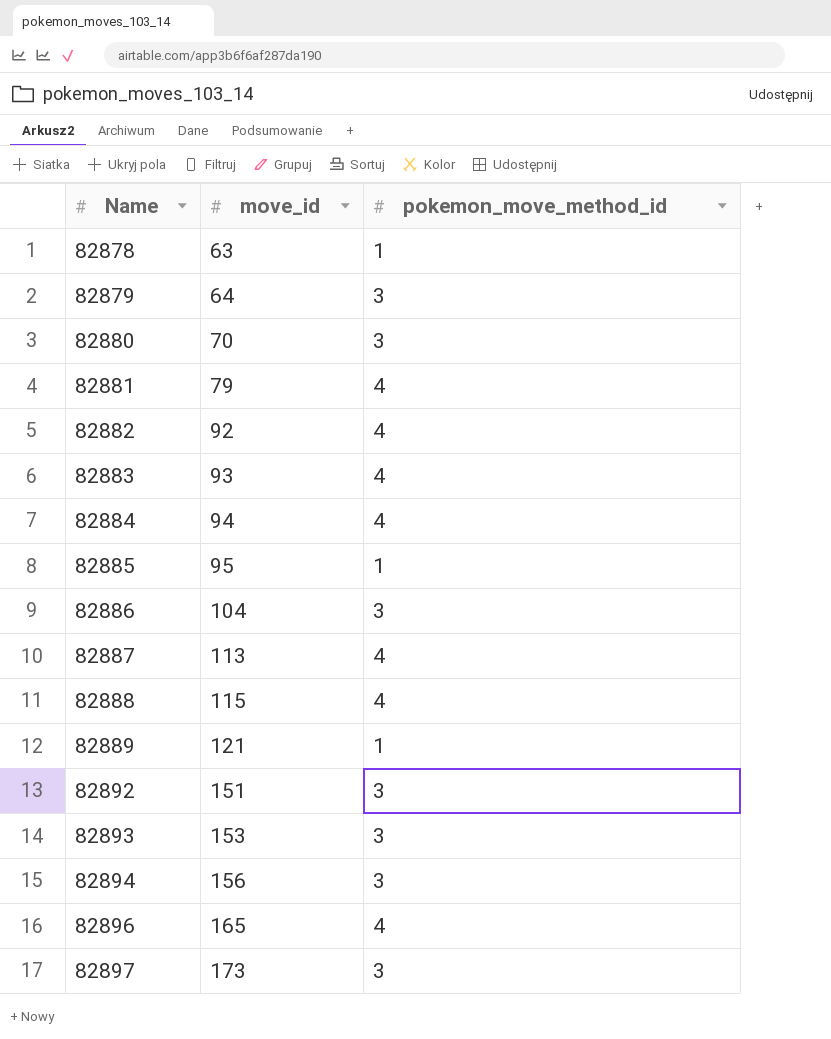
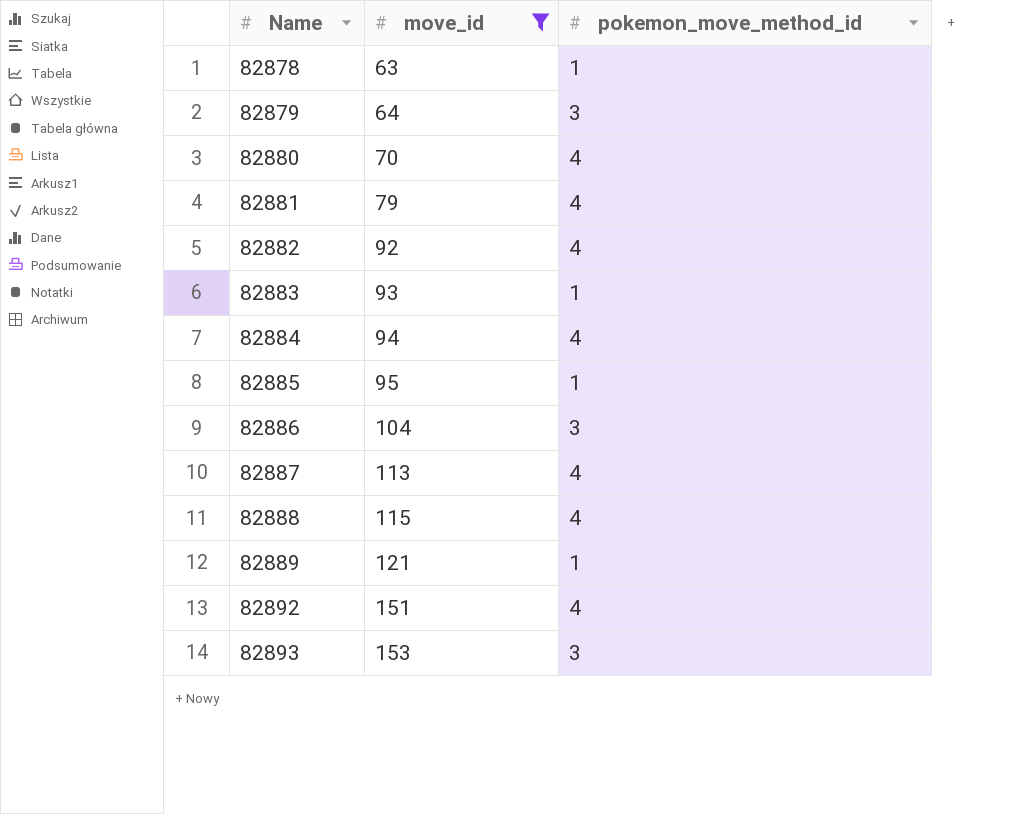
filter: none -> move_id <= 153
82880 | pokemon_move_method_id: 3 -> 4
82883 | pokemon_move_method_id: 4 -> 1
82892 | pokemon_move_method_id: 3 -> 4

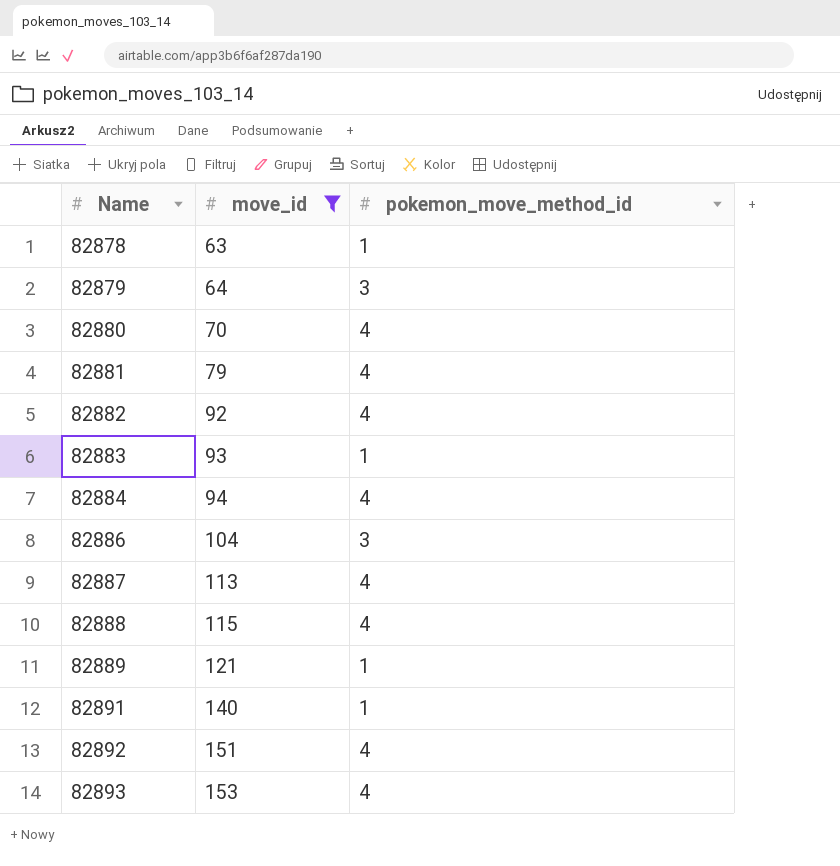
row 82885: 95 | 1 -> none
row 82891: none -> 140 | 1
82893 | pokemon_move_method_id: 3 -> 4

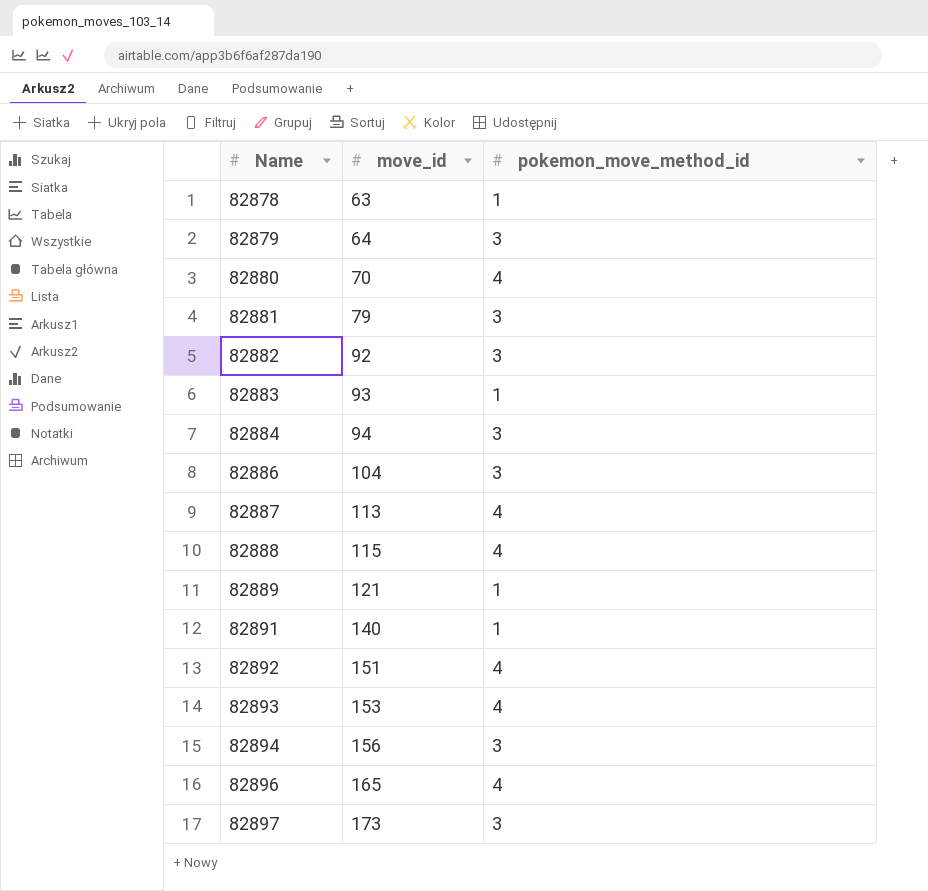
filter: move_id <= 153 -> none
82881 | pokemon_move_method_id: 4 -> 3
82882 | pokemon_move_method_id: 4 -> 3
82884 | pokemon_move_method_id: 4 -> 3

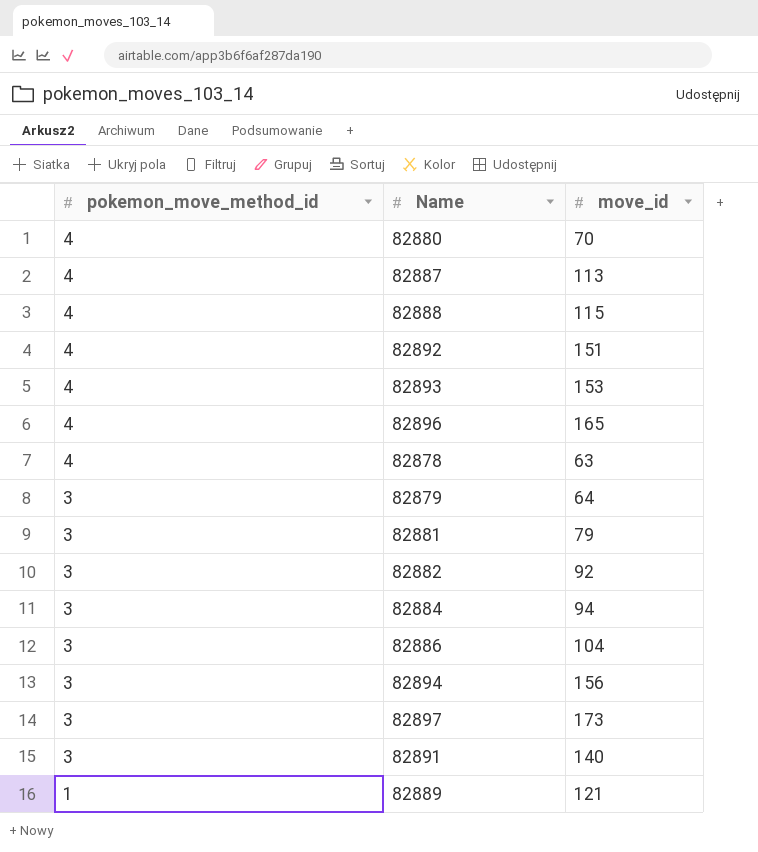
row order: Name ascending -> pokemon_move_method_id descending
column pokemon_move_method_id | position: 3 -> 1
row 82883: 93 | 1 -> none
82878 | pokemon_move_method_id: 1 -> 4
82891 | pokemon_move_method_id: 1 -> 3

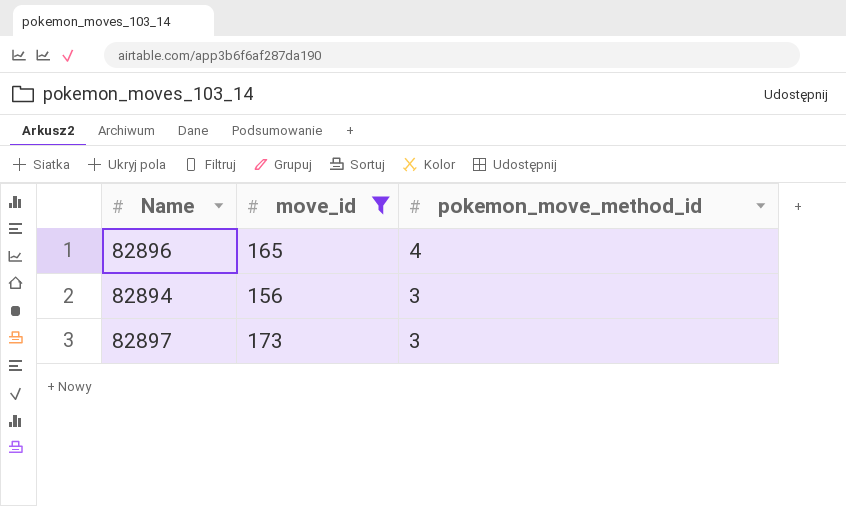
filter: none -> move_id >= 156
column pokemon_move_method_id | position: 1 -> 3

